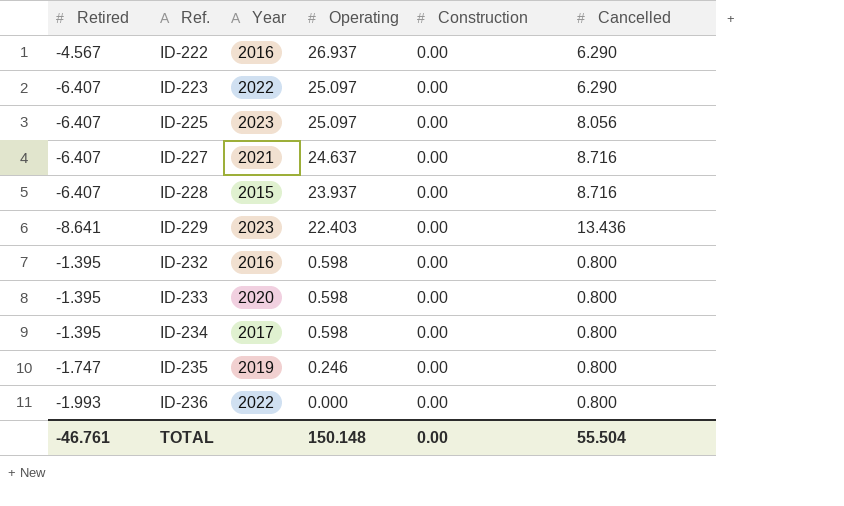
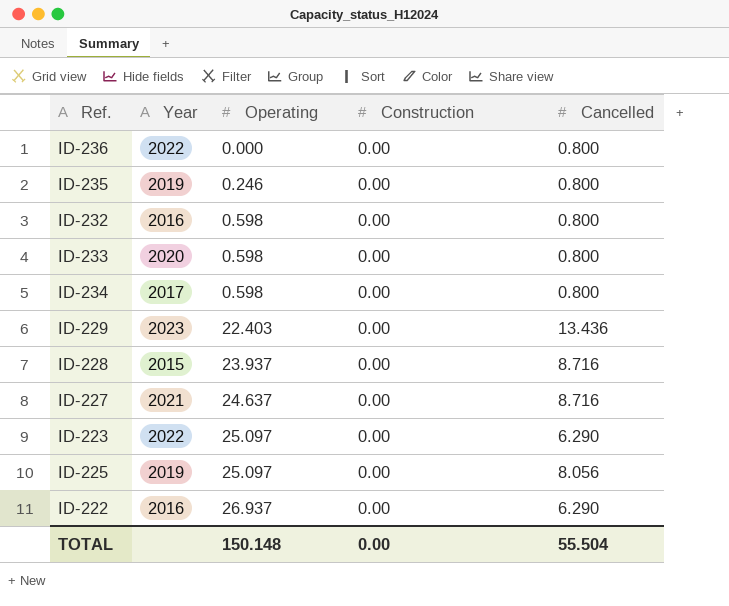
row order: Ref. ascending -> Operating ascending
column Retired | position: 1 -> none
ID-225 | Year: 2023 -> 2019

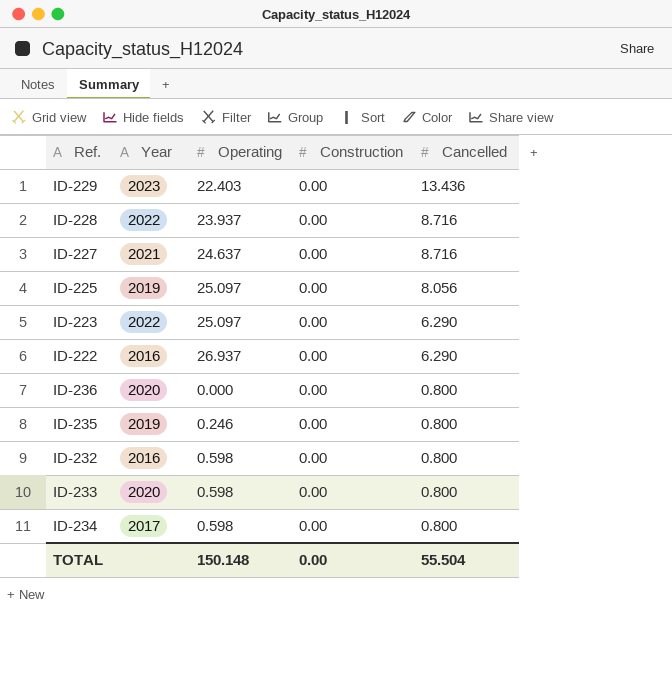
row order: Operating ascending -> Cancelled descending
ID-228 | Year: 2015 -> 2022
ID-236 | Year: 2022 -> 2020

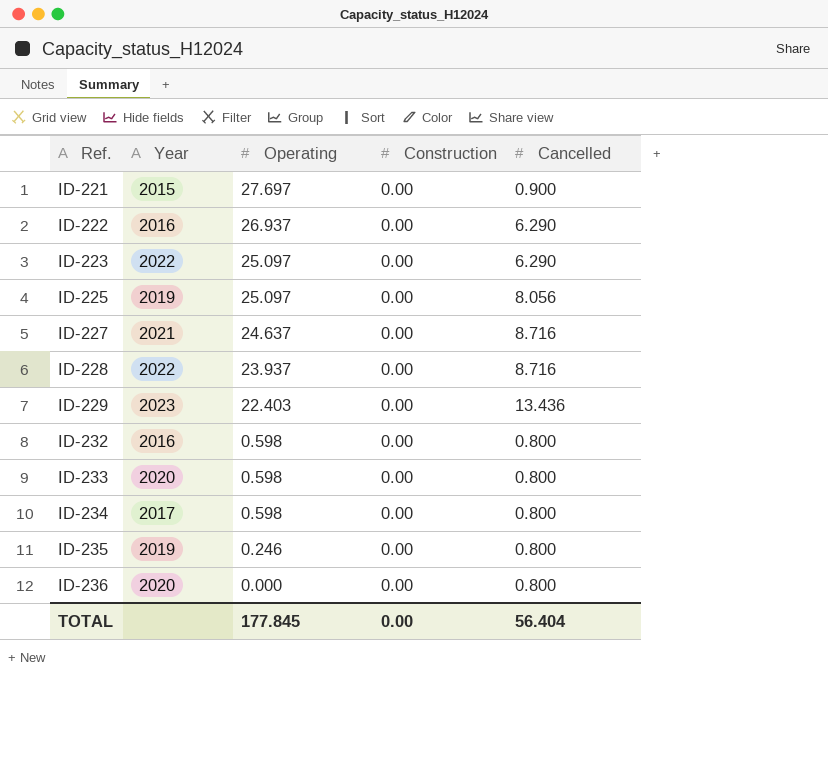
row order: Cancelled descending -> Ref. ascending
row ID-221: none -> 2015 | 27.697 | 0.00 | 0.900
TOTAL | Operating: 150.148 -> 177.845
TOTAL | Cancelled: 55.504 -> 56.404

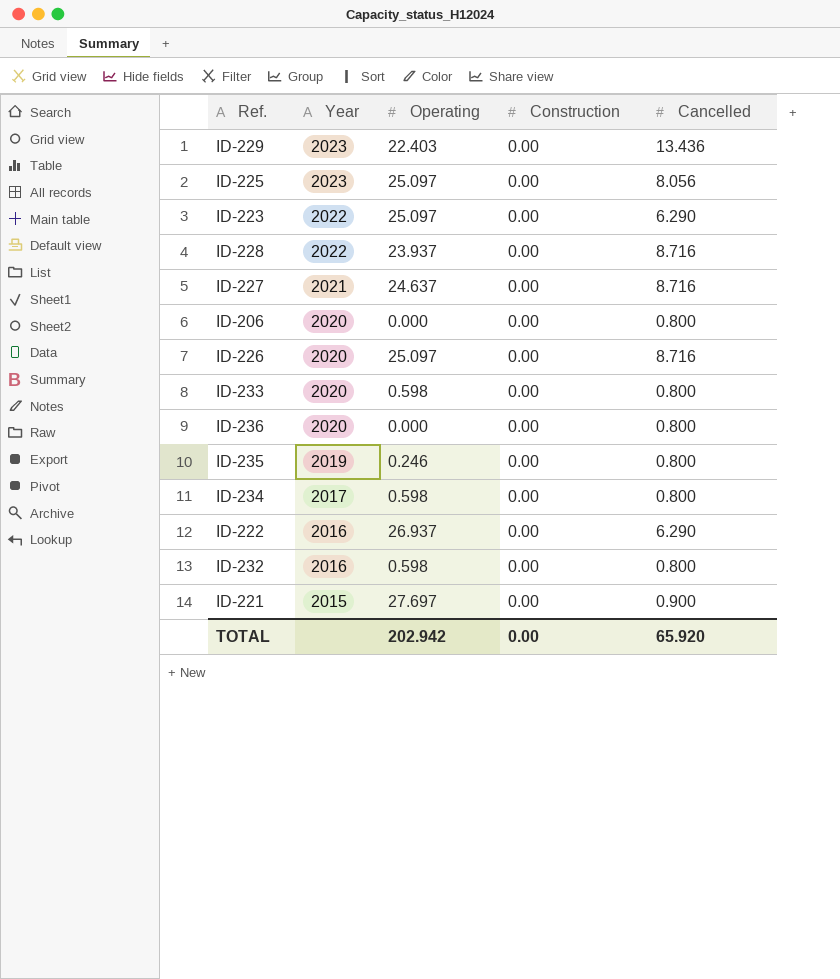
row order: Ref. ascending -> Year descending
ID-225 | Year: 2019 -> 2023
row ID-206: none -> 2020 | 0.000 | 0.00 | 0.800
row ID-226: none -> 2020 | 25.097 | 0.00 | 8.716
TOTAL | Operating: 177.845 -> 202.942
TOTAL | Cancelled: 56.404 -> 65.920

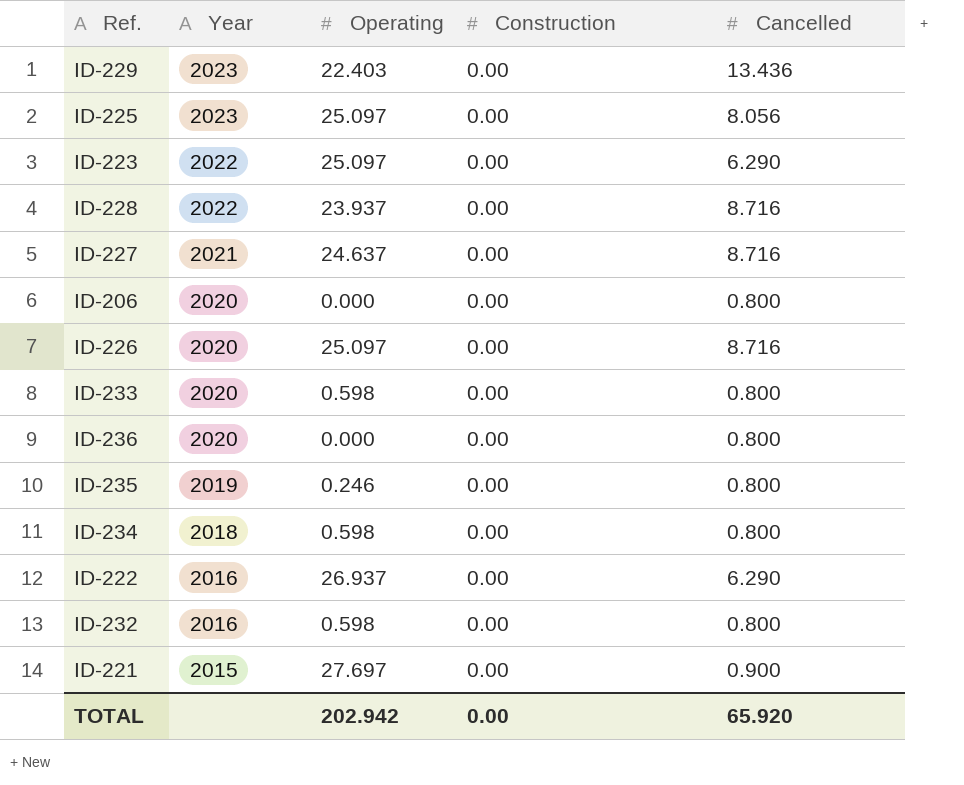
ID-234 | Year: 2017 -> 2018

